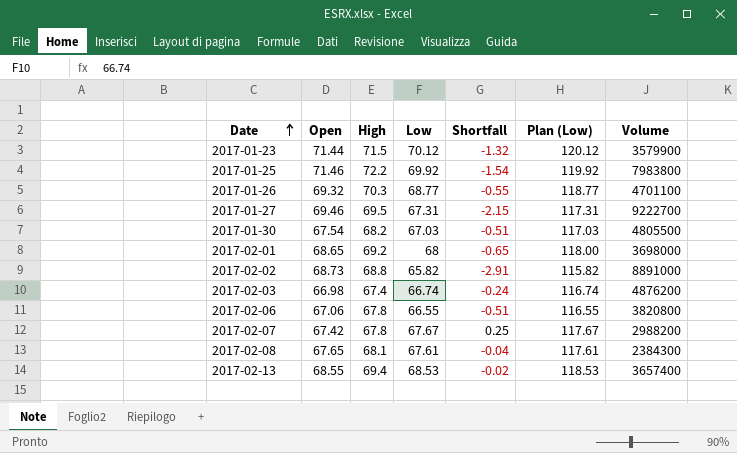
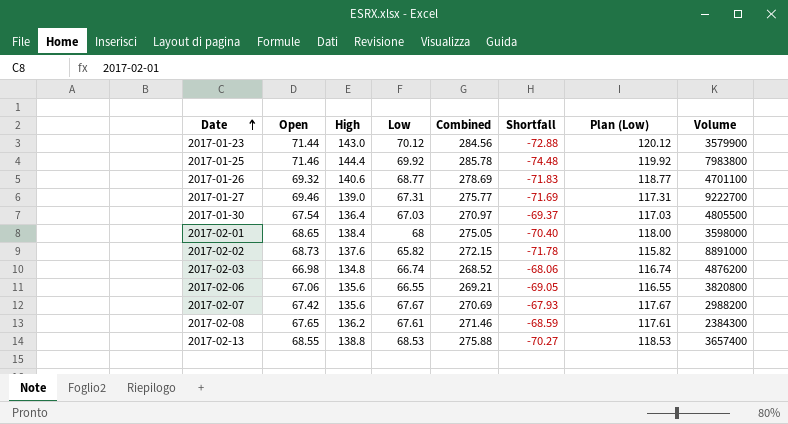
column Combined | formula: none -> [Open] + [High] + [Low]
column Shortfall | formula: [Low] - [Open] -> [Low] - [High]
2017-01-23 | High: 71.5 -> 143.0
2017-01-25 | High: 72.2 -> 144.4
2017-01-26 | High: 70.3 -> 140.6
2017-01-27 | High: 69.5 -> 139.0
2017-01-30 | High: 68.2 -> 136.4
2017-02-01 | High: 69.2 -> 138.4
2017-02-01 | Volume: 3698000 -> 3598000
2017-02-02 | High: 68.8 -> 137.6
2017-02-03 | High: 67.4 -> 134.8
2017-02-06 | High: 67.8 -> 135.6
2017-02-07 | High: 67.8 -> 135.6
2017-02-08 | High: 68.1 -> 136.2
2017-02-13 | High: 69.4 -> 138.8

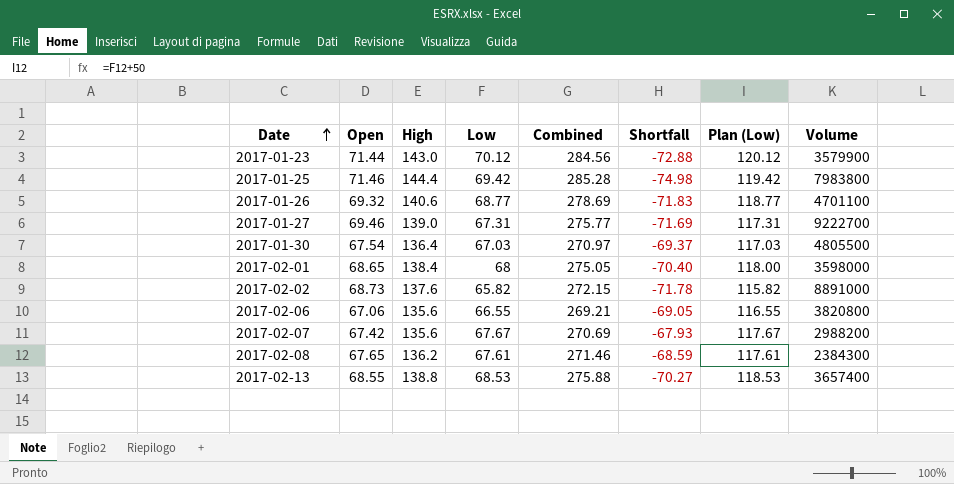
row 2017-02-03: 66.98 | 134.8 | 66.74 | 268.52 | -68.06 | 116.74 | 4876200 -> none
2017-01-25 | Low: 69.92 -> 69.42
2017-01-25 | Combined: 285.78 -> 285.28
2017-01-25 | Shortfall: -74.48 -> -74.98
2017-01-25 | Plan (Low): 119.92 -> 119.42

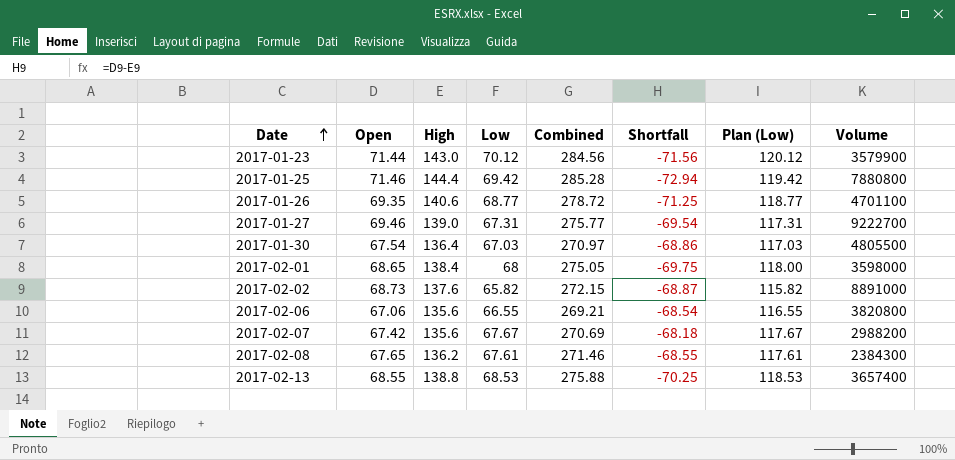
column Shortfall | formula: [Low] - [High] -> [Open] - [High]
2017-01-25 | Volume: 7983800 -> 7880800
2017-01-26 | Open: 69.32 -> 69.35
2017-01-26 | Combined: 278.69 -> 278.72

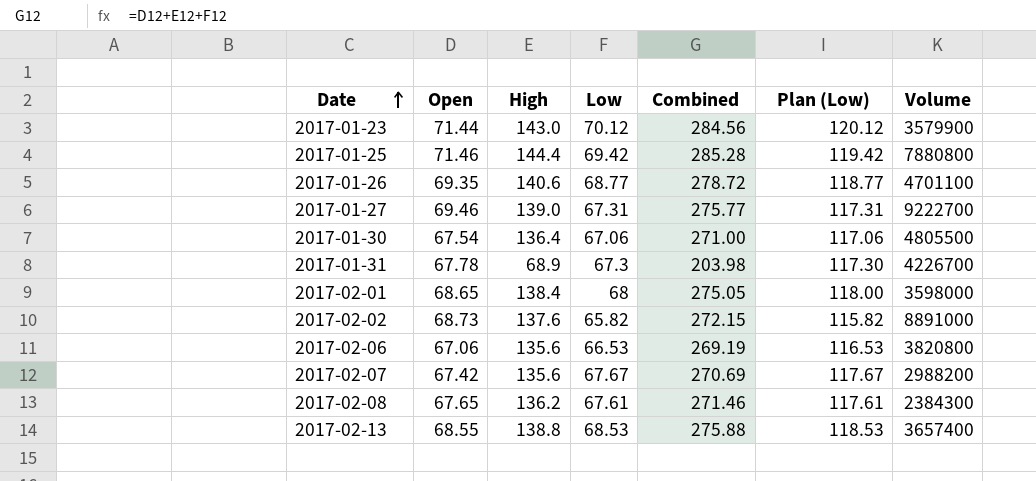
column Shortfall | formula: [Open] - [High] -> none
2017-01-30 | Low: 67.03 -> 67.06
2017-01-30 | Combined: 270.97 -> 271.00
2017-01-30 | Plan (Low): 117.03 -> 117.06
row 2017-01-31: none -> 67.78 | 68.9 | 67.3 | 203.98 | 117.30 | 4226700
2017-02-06 | Low: 66.55 -> 66.53
2017-02-06 | Combined: 269.21 -> 269.19
2017-02-06 | Plan (Low): 116.55 -> 116.53

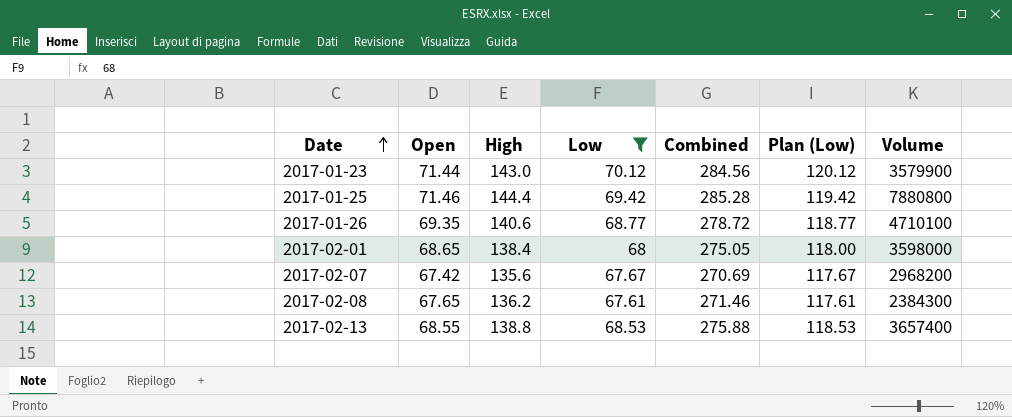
filter: none -> Low >= 67.61
2017-01-26 | Volume: 4701100 -> 4710100
2017-02-07 | Volume: 2988200 -> 2968200

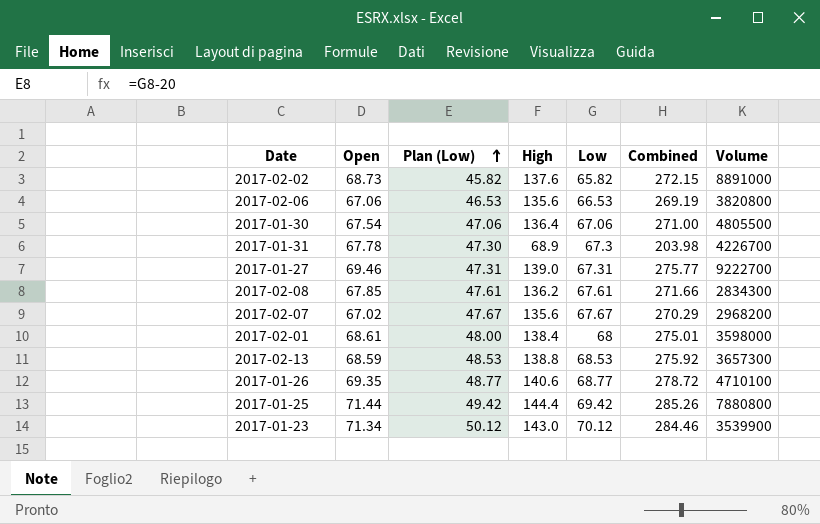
filter: Low >= 67.61 -> none
row order: Date ascending -> Plan (Low) ascending
column Plan (Low) | formula: [Low] + 50 -> [Low] - 20
column Plan (Low) | position: 6 -> 3
2017-02-08 | Open: 67.65 -> 67.85
2017-02-08 | Combined: 271.46 -> 271.66
2017-02-08 | Volume: 2384300 -> 2834300
2017-02-07 | Open: 67.42 -> 67.02
2017-02-07 | Combined: 270.69 -> 270.29
2017-02-01 | Open: 68.65 -> 68.61
2017-02-01 | Combined: 275.05 -> 275.01
2017-02-13 | Open: 68.55 -> 68.59
2017-02-13 | Combined: 275.88 -> 275.92
2017-02-13 | Volume: 3657400 -> 3657300
2017-01-25 | Open: 71.46 -> 71.44
2017-01-25 | Combined: 285.28 -> 285.26
2017-01-23 | Open: 71.44 -> 71.34
2017-01-23 | Combined: 284.56 -> 284.46
2017-01-23 | Volume: 3579900 -> 3539900

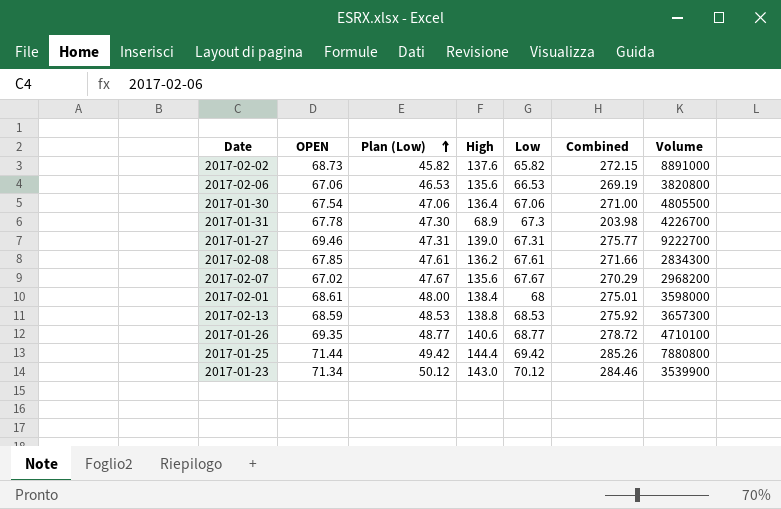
column name: Open -> OPEN

